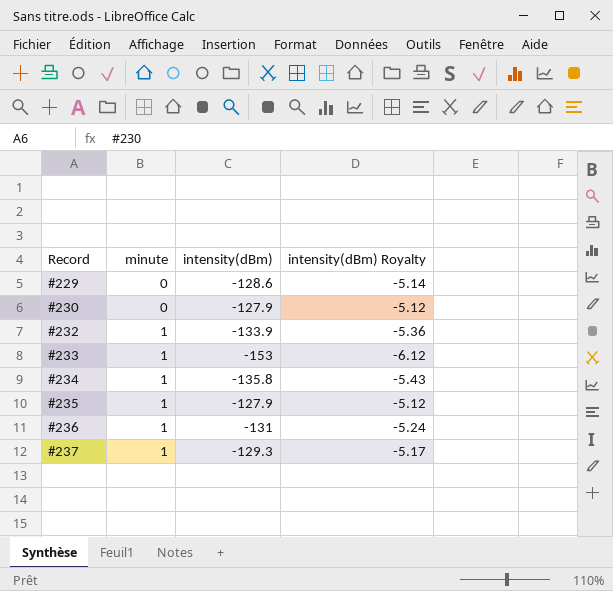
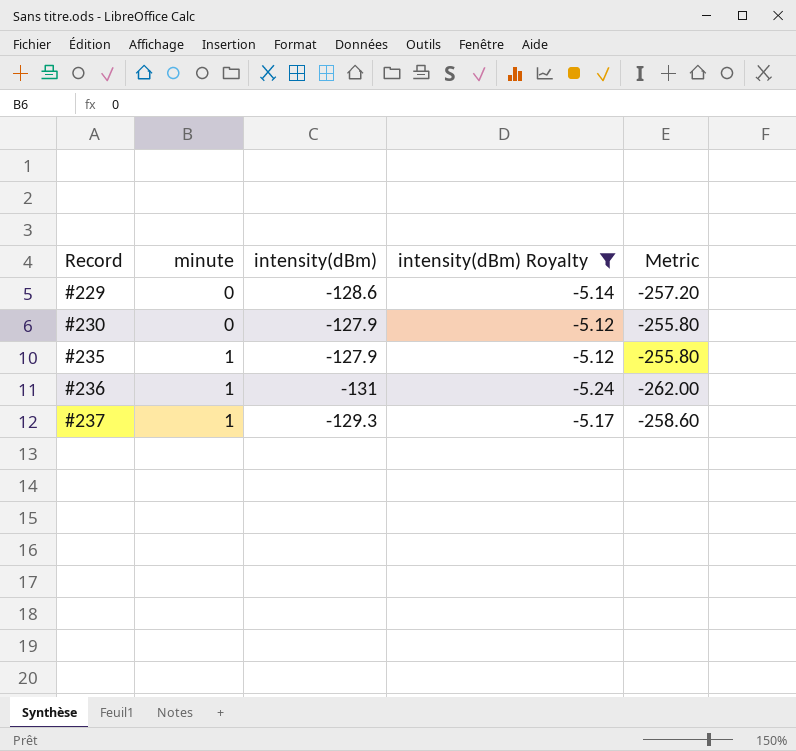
filter: none -> intensity(dBm) Royalty >= -5.24
column Metric | formula: none -> [intensity(dBm)] * 2

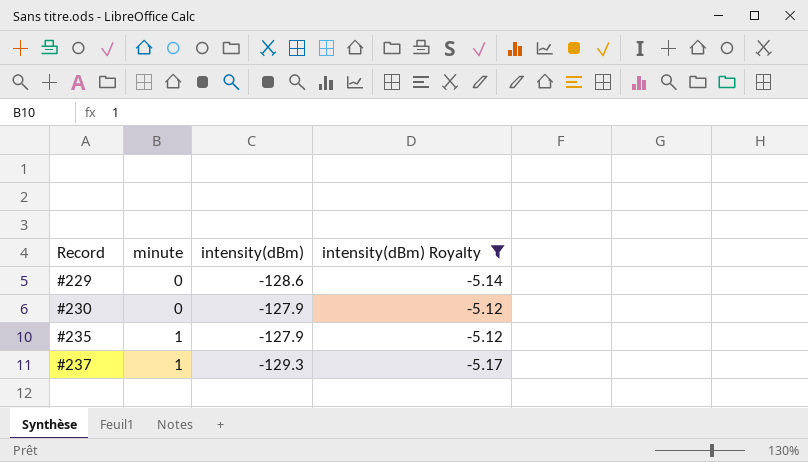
column Metric | formula: [intensity(dBm)] * 2 -> none
row #236: 1 | -131 | -5.24 | -262.00 -> none

